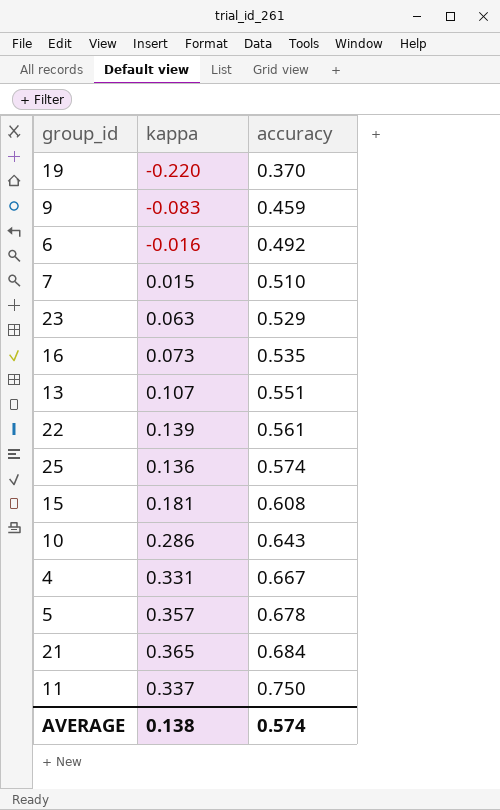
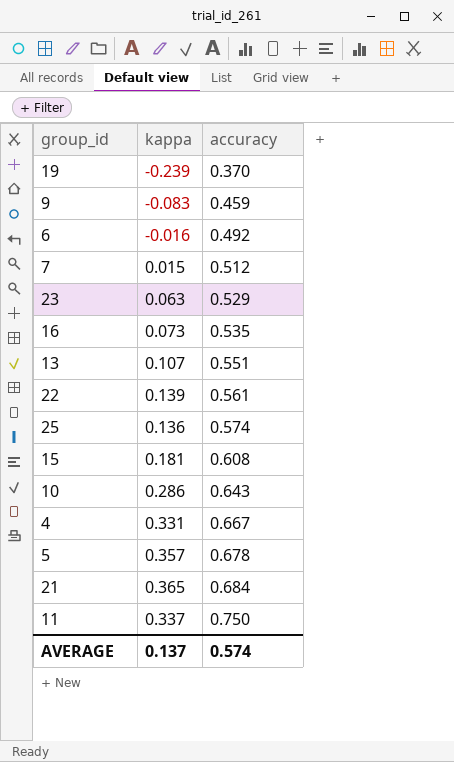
19 | kappa: -0.220 -> -0.239
7 | accuracy: 0.510 -> 0.512
AVERAGE | kappa: 0.138 -> 0.137

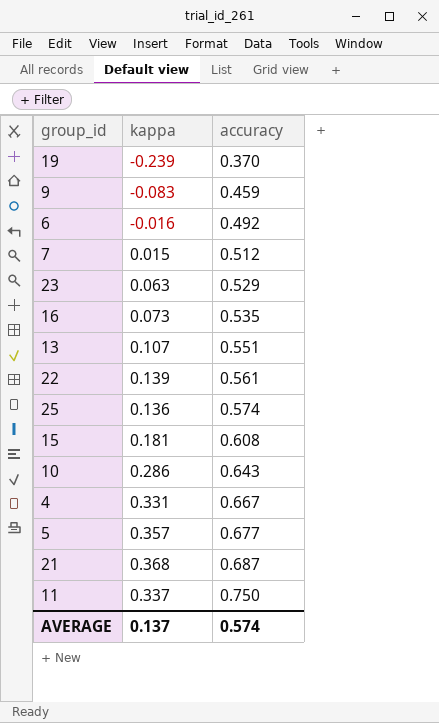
5 | accuracy: 0.678 -> 0.677
21 | kappa: 0.365 -> 0.368
21 | accuracy: 0.684 -> 0.687

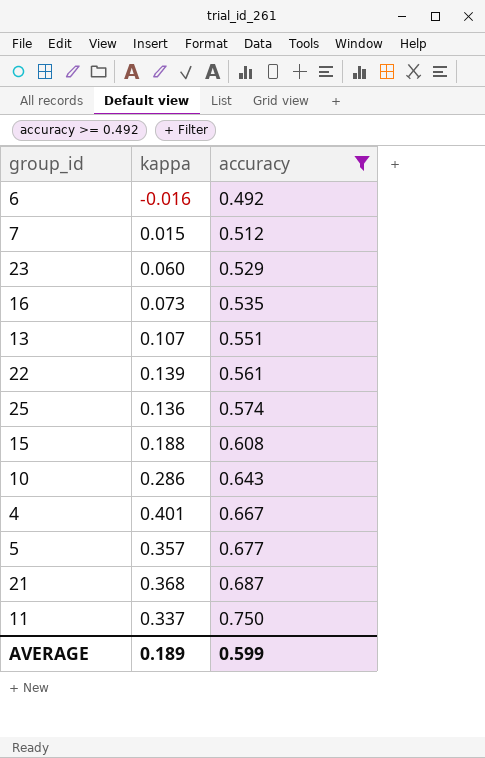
filter: none -> accuracy >= 0.492
23 | kappa: 0.063 -> 0.060
15 | kappa: 0.181 -> 0.188
4 | kappa: 0.331 -> 0.401
AVERAGE | kappa: 0.137 -> 0.189
AVERAGE | accuracy: 0.574 -> 0.599

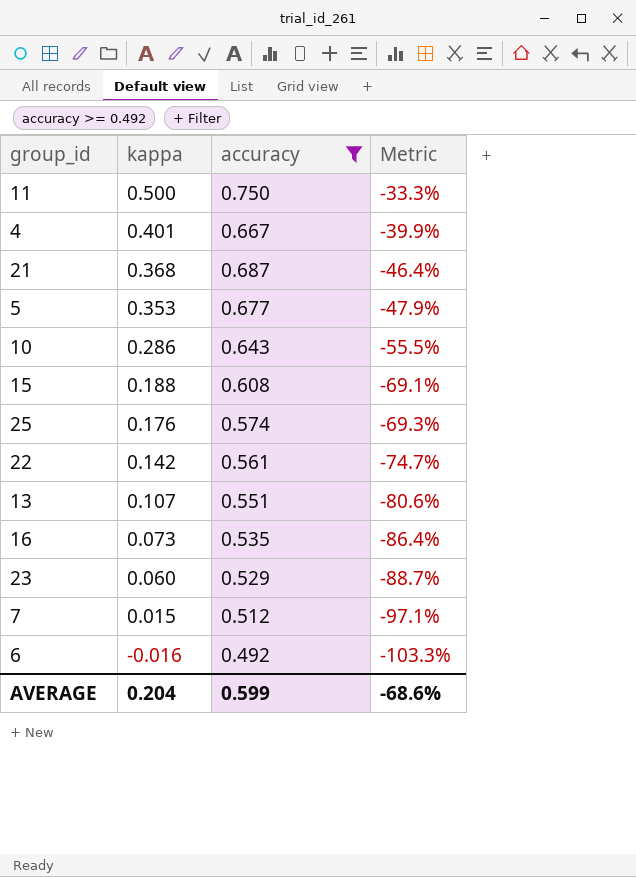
row order: accuracy ascending -> kappa descending
column Metric | formula: none -> ([kappa] - [accuracy]) / [accuracy]
11 | kappa: 0.337 -> 0.500
5 | kappa: 0.357 -> 0.353
25 | kappa: 0.136 -> 0.176
22 | kappa: 0.139 -> 0.142
AVERAGE | kappa: 0.189 -> 0.204

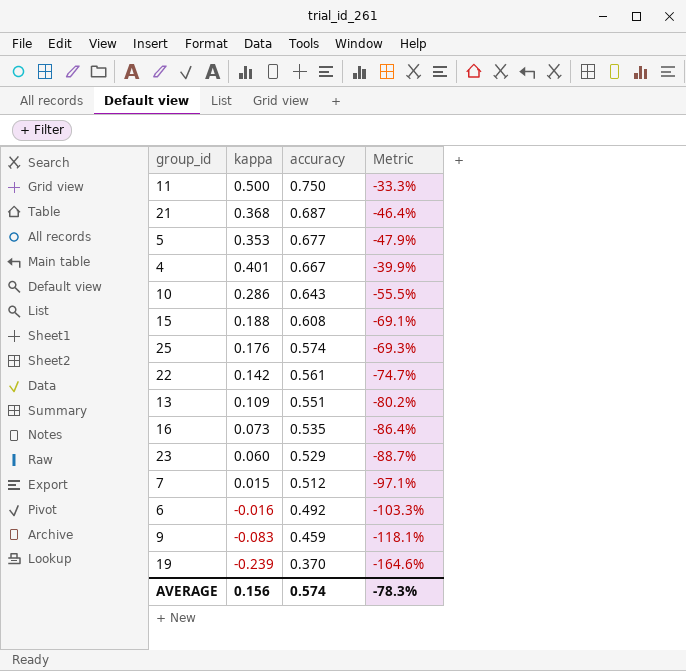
filter: accuracy >= 0.492 -> none
row order: kappa descending -> accuracy descending
13 | kappa: 0.107 -> 0.109
13 | Metric: -80.6% -> -80.2%
AVERAGE | kappa: 0.204 -> 0.156
AVERAGE | accuracy: 0.599 -> 0.574
AVERAGE | Metric: -68.6% -> -78.3%

